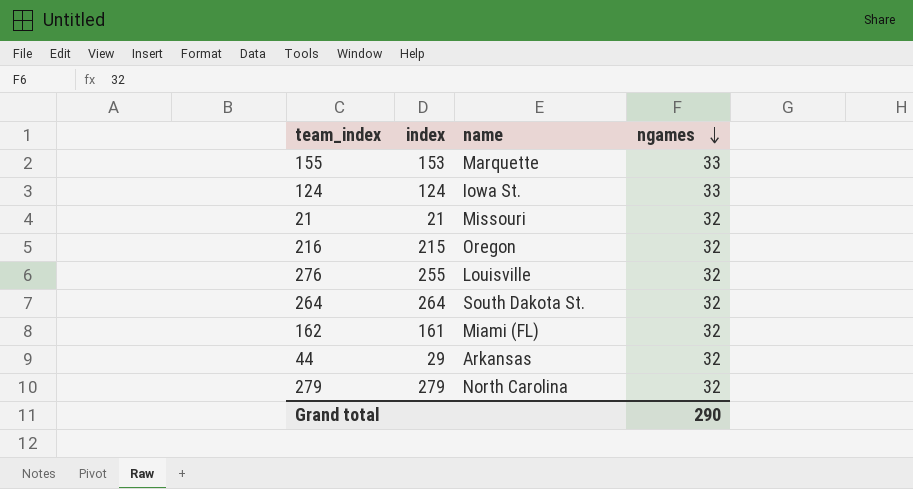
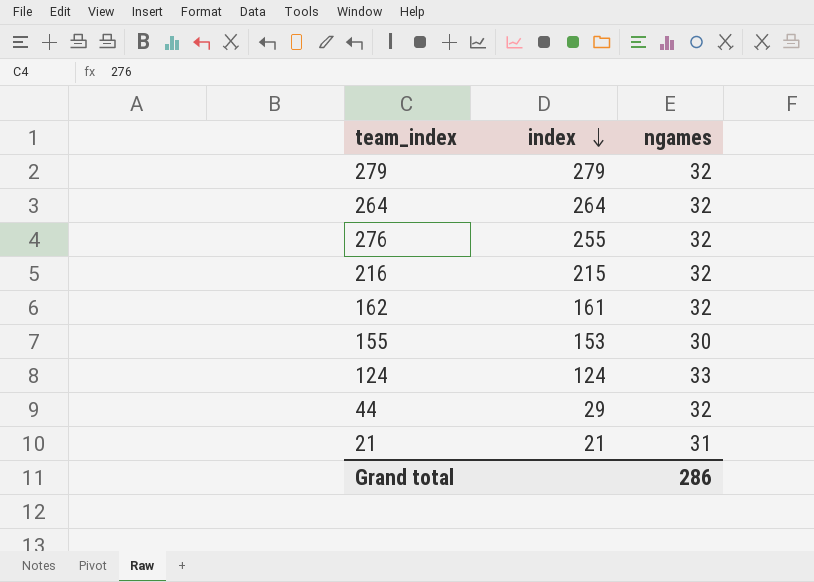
row order: ngames descending -> index descending
column name | position: 3 -> none
155 | ngames: 33 -> 30
21 | ngames: 32 -> 31
Grand total | ngames: 290 -> 286

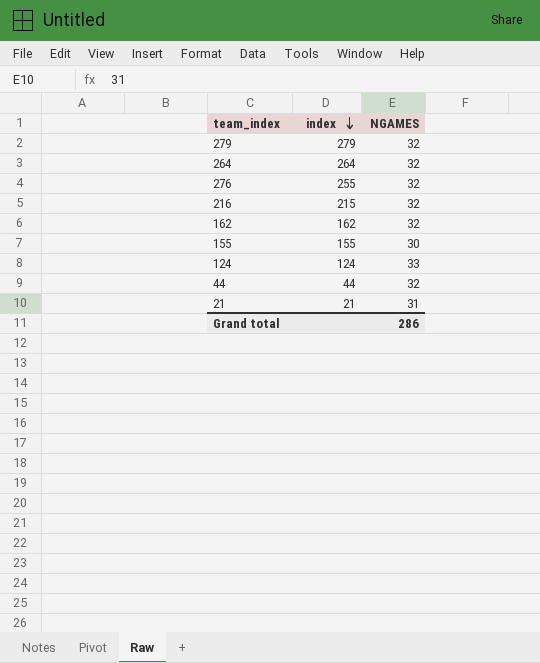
column name: ngames -> NGAMES
162 | index: 161 -> 162
155 | index: 153 -> 155
44 | index: 29 -> 44

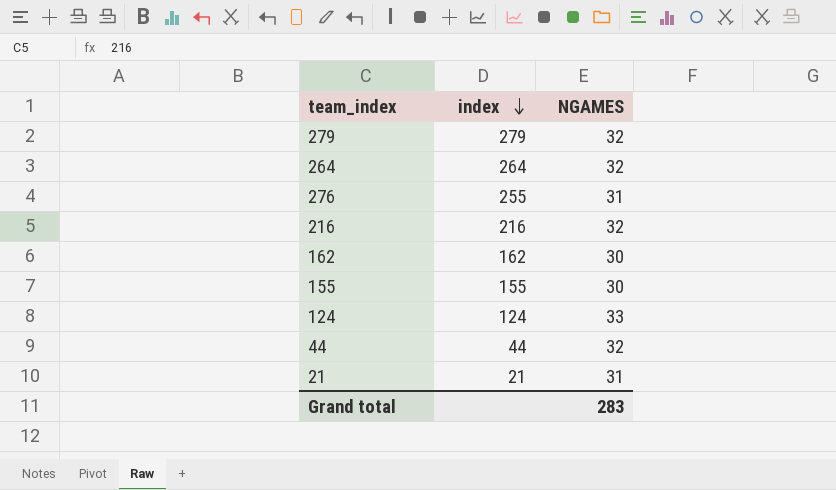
276 | NGAMES: 32 -> 31
216 | index: 215 -> 216
162 | NGAMES: 32 -> 30
Grand total | NGAMES: 286 -> 283

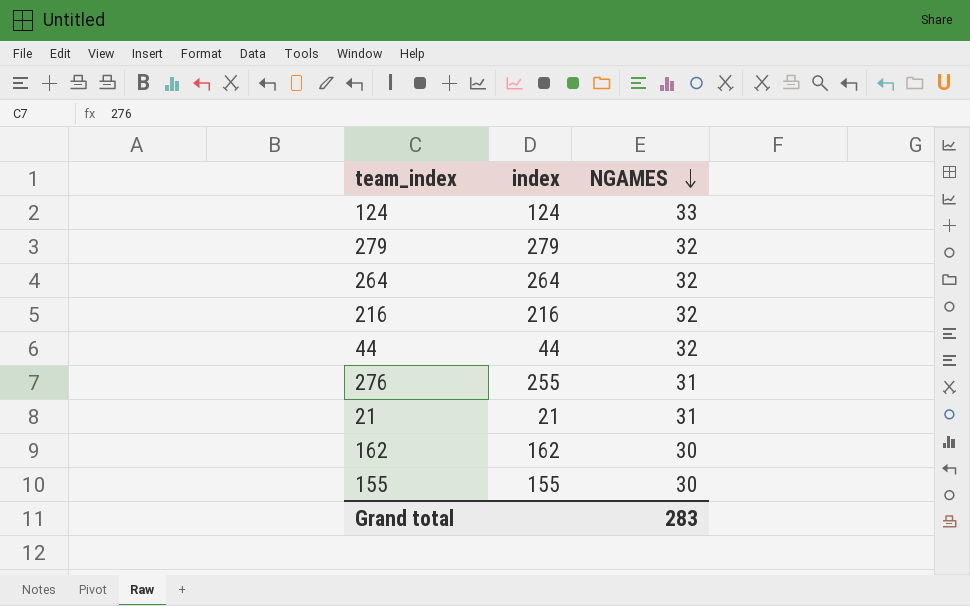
row order: index descending -> NGAMES descending

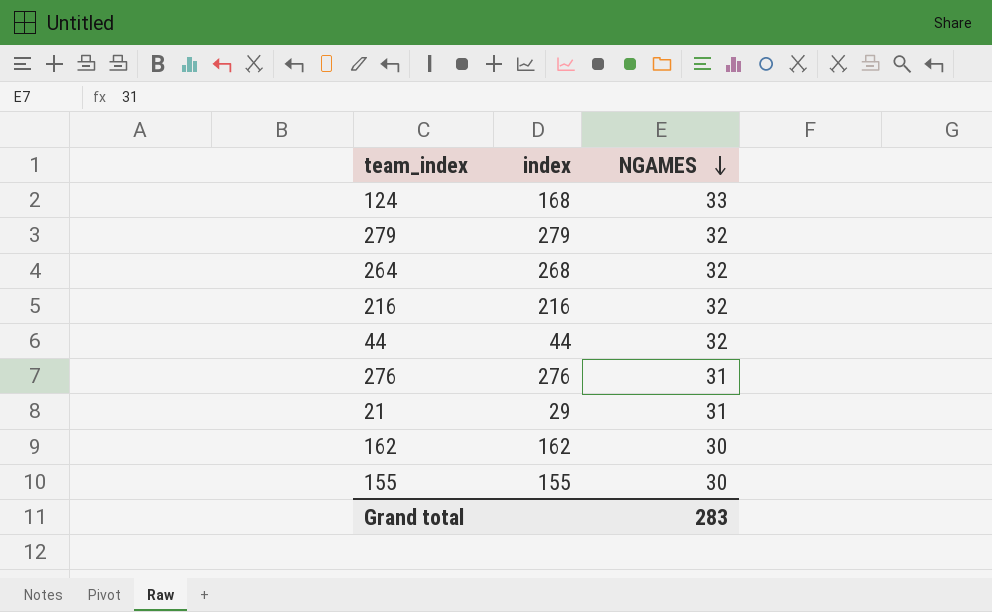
124 | index: 124 -> 168
264 | index: 264 -> 268
276 | index: 255 -> 276
21 | index: 21 -> 29

